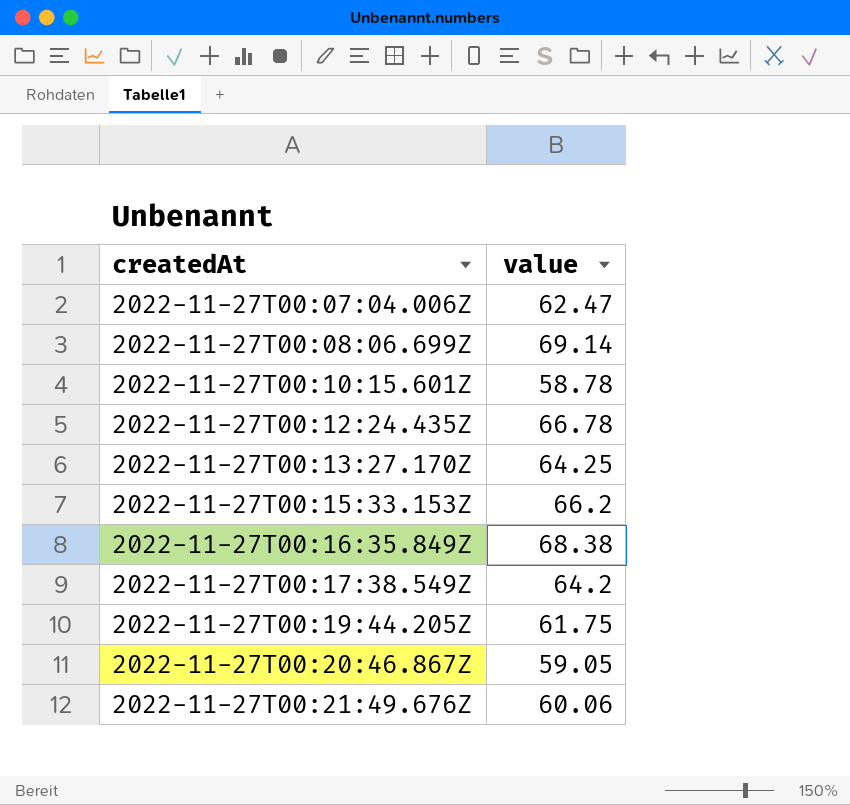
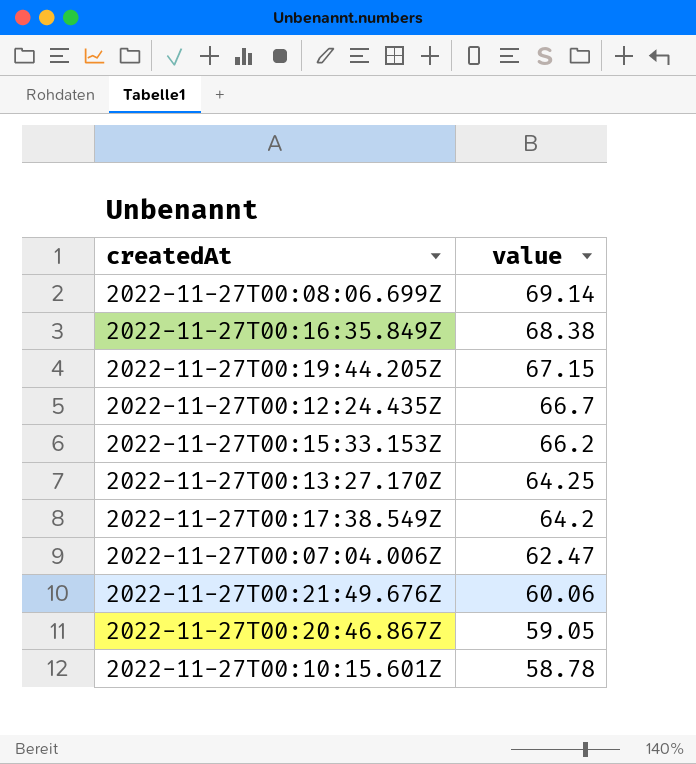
row order: createdAt ascending -> value descending
2022-11-27T00:19:44.205Z | value: 61.75 -> 67.15
2022-11-27T00:12:24.435Z | value: 66.78 -> 66.7

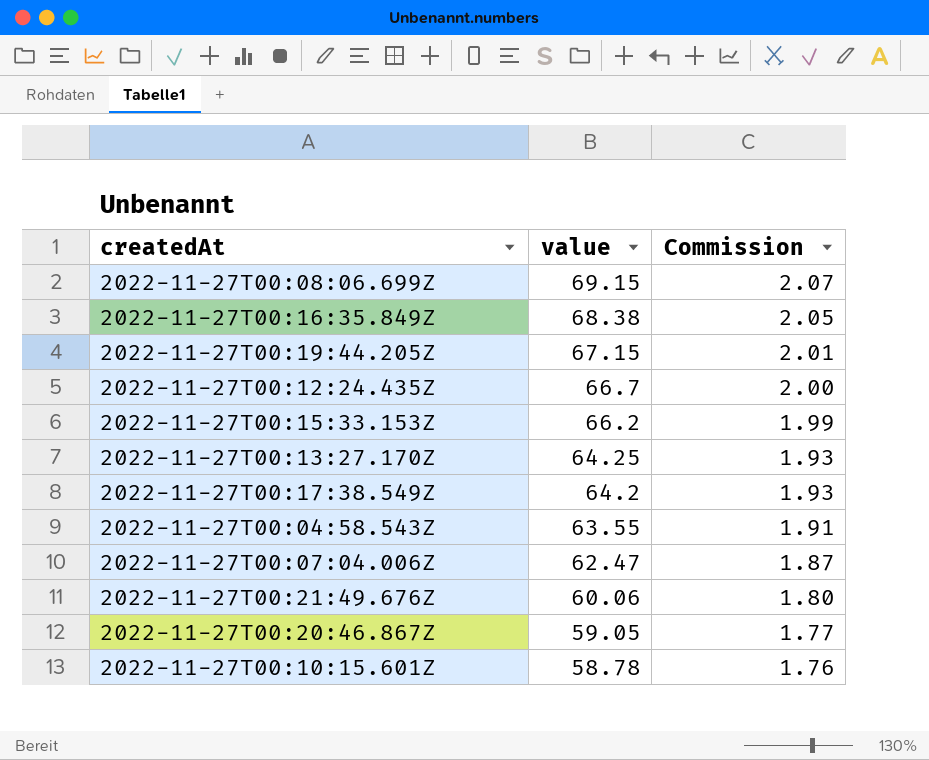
column Commission | formula: none -> [value] * 0.03
2022-11-27T00:08:06.699Z | value: 69.14 -> 69.15
row 2022-11-27T00:04:58.543Z: none -> 63.55 | 1.91

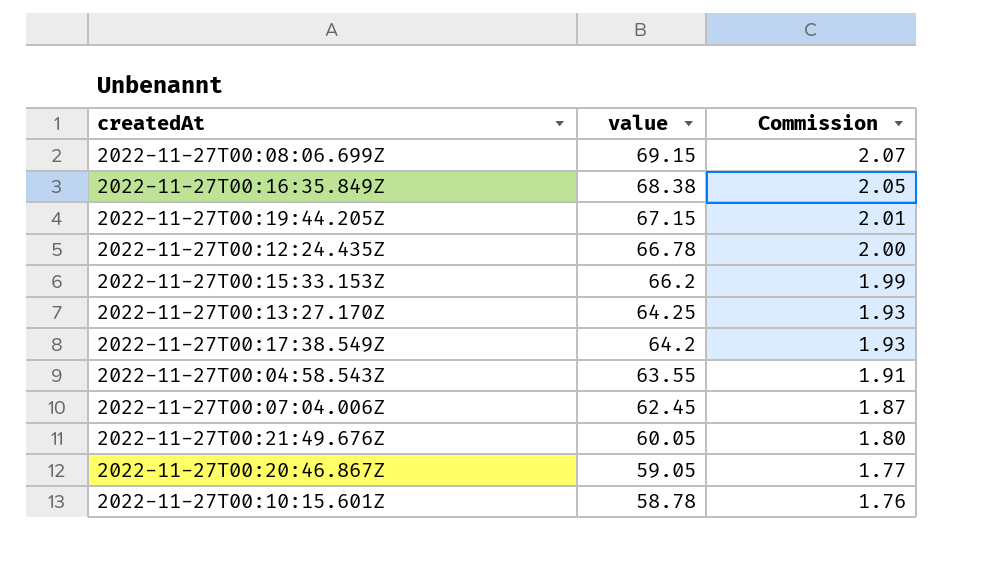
2022-11-27T00:12:24.435Z | value: 66.7 -> 66.78
2022-11-27T00:07:04.006Z | value: 62.47 -> 62.45
2022-11-27T00:21:49.676Z | value: 60.06 -> 60.05

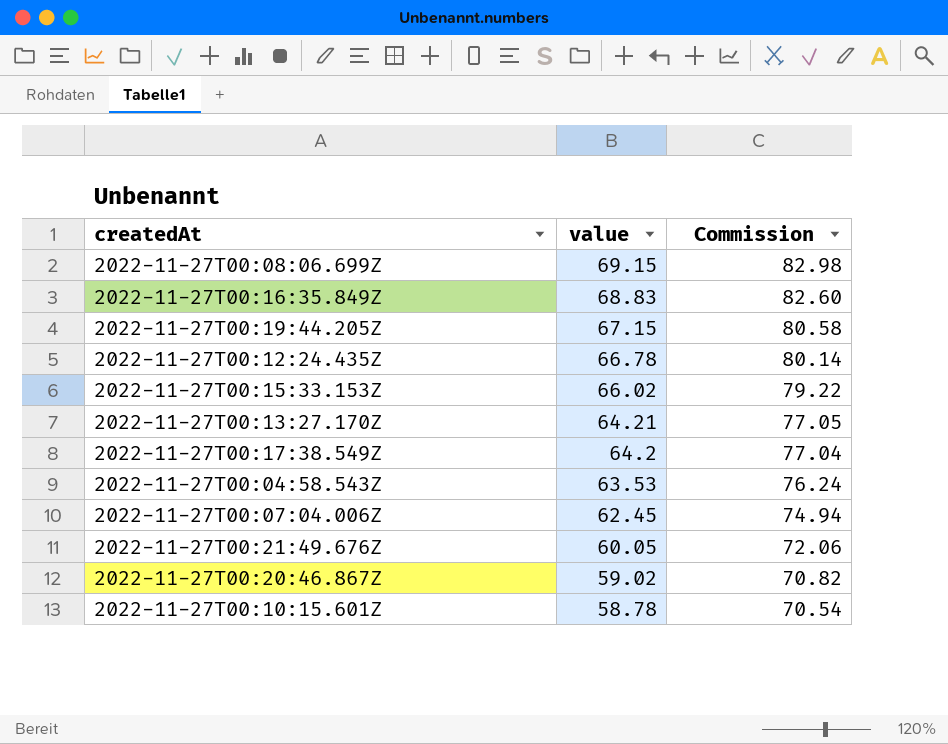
column Commission | formula: [value] * 0.03 -> [value] * 1.2
2022-11-27T00:16:35.849Z | value: 68.38 -> 68.83
2022-11-27T00:15:33.153Z | value: 66.2 -> 66.02
2022-11-27T00:13:27.170Z | value: 64.25 -> 64.21
2022-11-27T00:04:58.543Z | value: 63.55 -> 63.53
2022-11-27T00:20:46.867Z | value: 59.05 -> 59.02

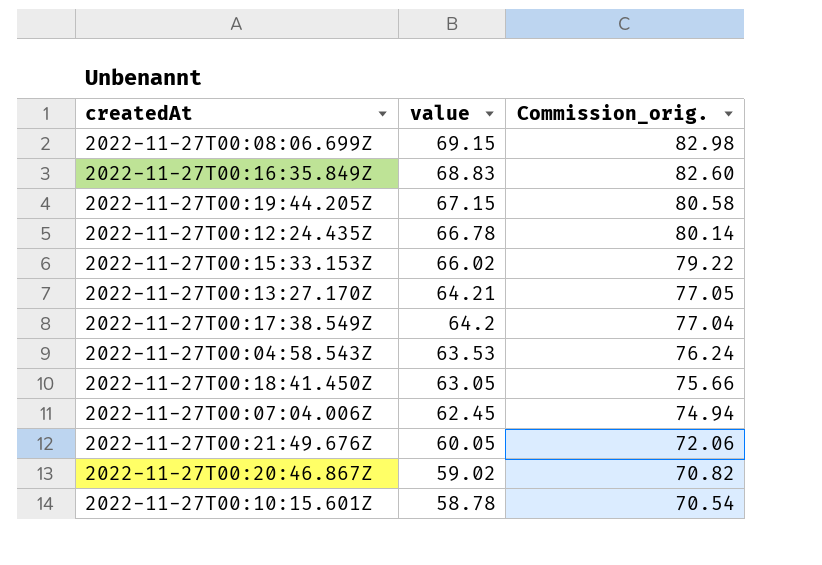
column name: Commission -> Commission_orig.
row 2022-11-27T00:18:41.450Z: none -> 63.05 | 75.66

